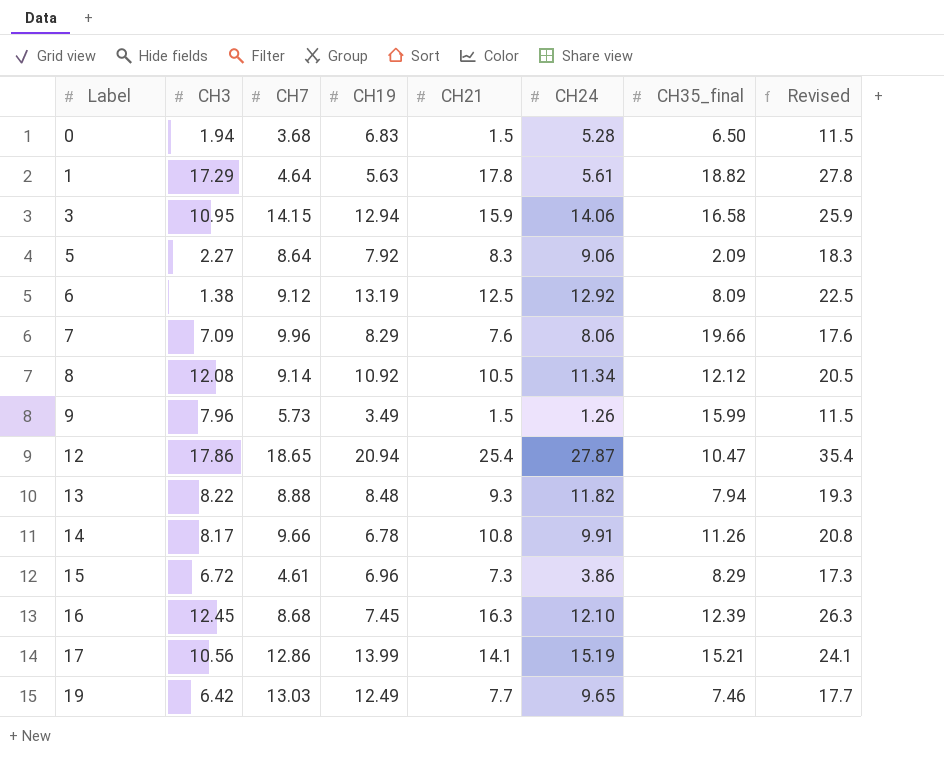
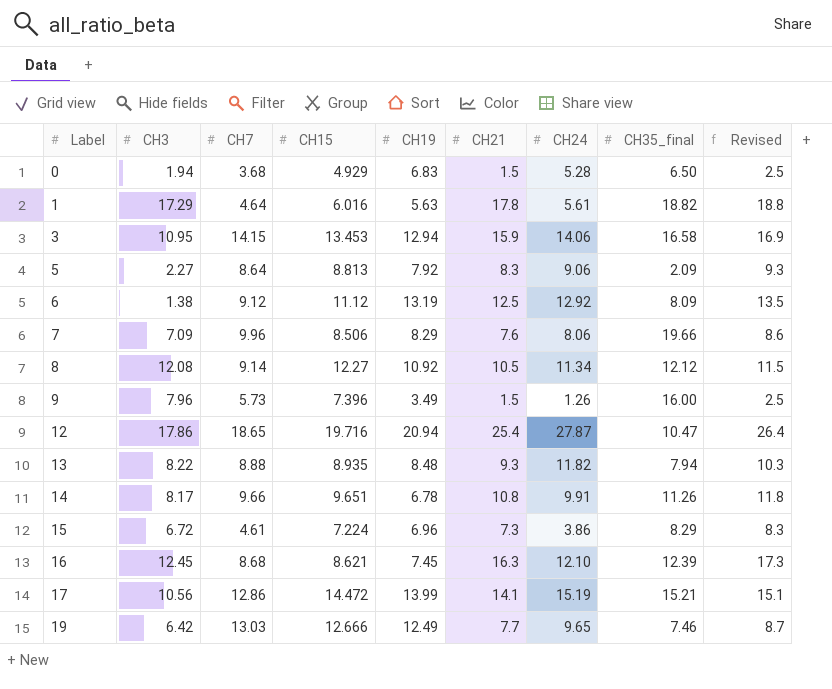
column CH15 | position: none -> 4
column Revised | formula: [CH21] + 10 -> [CH21] + 1
9 | CH35_final: 15.99 -> 16.00

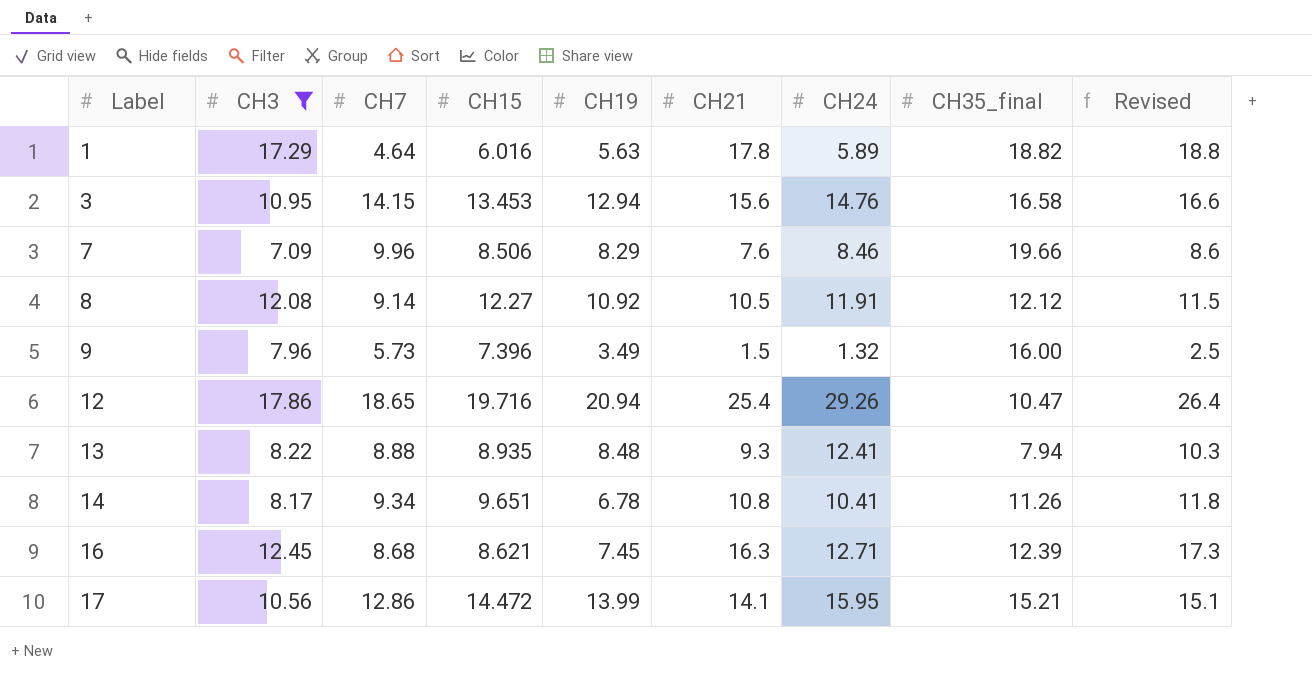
filter: none -> CH3 >= 7.09
1 | CH24: 5.61 -> 5.89
3 | CH21: 15.9 -> 15.6
3 | CH24: 14.06 -> 14.76
3 | Revised: 16.9 -> 16.6
7 | CH24: 8.06 -> 8.46
8 | CH24: 11.34 -> 11.91
9 | CH24: 1.26 -> 1.32
12 | CH24: 27.87 -> 29.26
13 | CH24: 11.82 -> 12.41
14 | CH7: 9.66 -> 9.34
14 | CH24: 9.91 -> 10.41
16 | CH24: 12.10 -> 12.71
17 | CH24: 15.19 -> 15.95

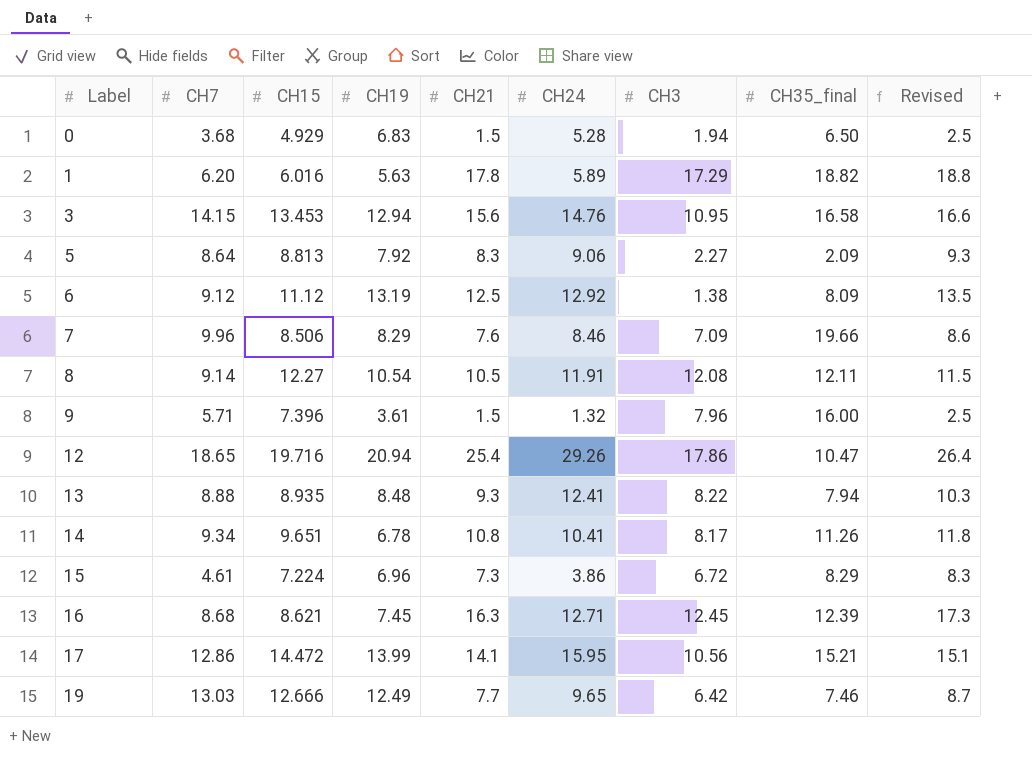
filter: CH3 >= 7.09 -> none
column CH3 | position: 2 -> 7
1 | CH7: 4.64 -> 6.20
8 | CH19: 10.92 -> 10.54
8 | CH35_final: 12.12 -> 12.11
9 | CH7: 5.73 -> 5.71
9 | CH19: 3.49 -> 3.61

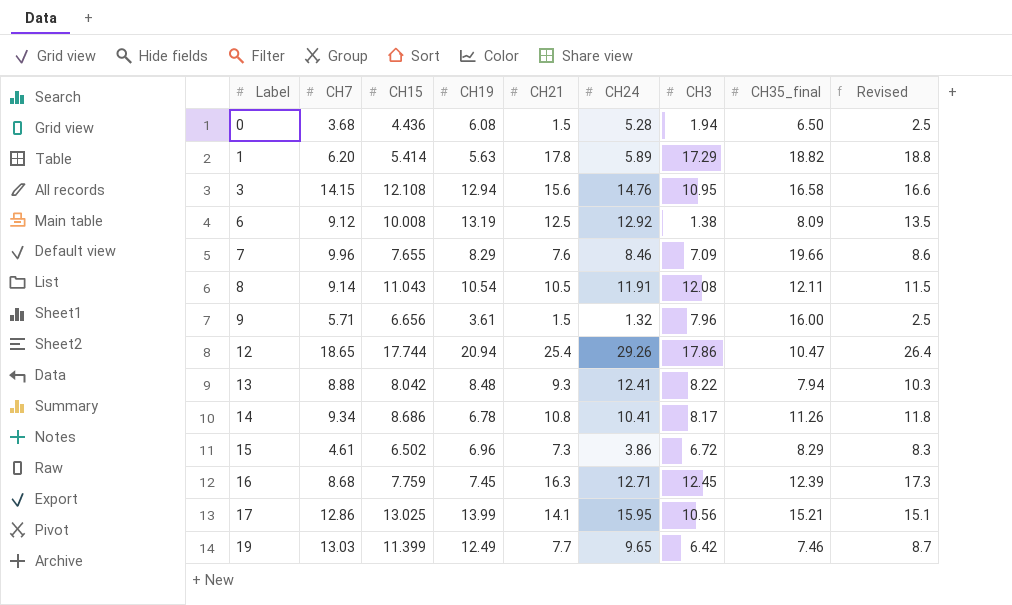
row 5: 8.64 | 8.813 | 7.92 | 8.3 | 9.06 | 2.27 | 2.09 | 9.3 -> none
0 | CH15: 4.929 -> 4.436
0 | CH19: 6.83 -> 6.08
1 | CH15: 6.016 -> 5.414
3 | CH15: 13.453 -> 12.108
6 | CH15: 11.12 -> 10.008
7 | CH15: 8.506 -> 7.655
8 | CH15: 12.27 -> 11.043
9 | CH15: 7.396 -> 6.656
12 | CH15: 19.716 -> 17.744
13 | CH15: 8.935 -> 8.042
14 | CH15: 9.651 -> 8.686
15 | CH15: 7.224 -> 6.502
16 | CH15: 8.621 -> 7.759
17 | CH15: 14.472 -> 13.025
19 | CH15: 12.666 -> 11.399

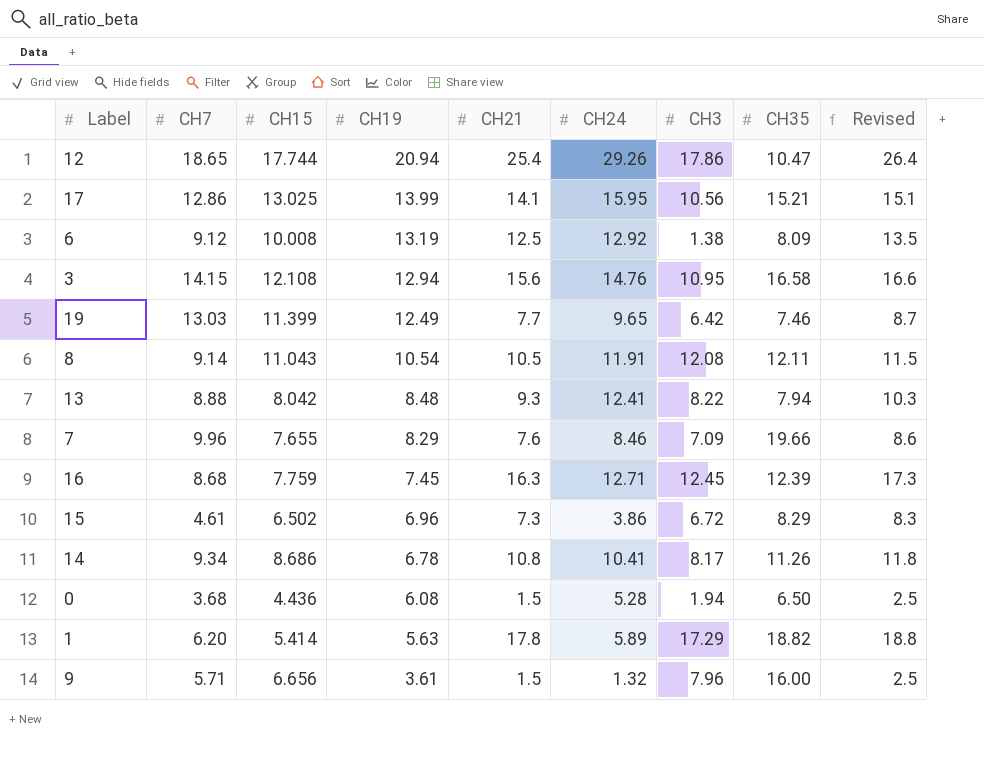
row order: Label ascending -> CH19 descending
column name: CH35_final -> CH35

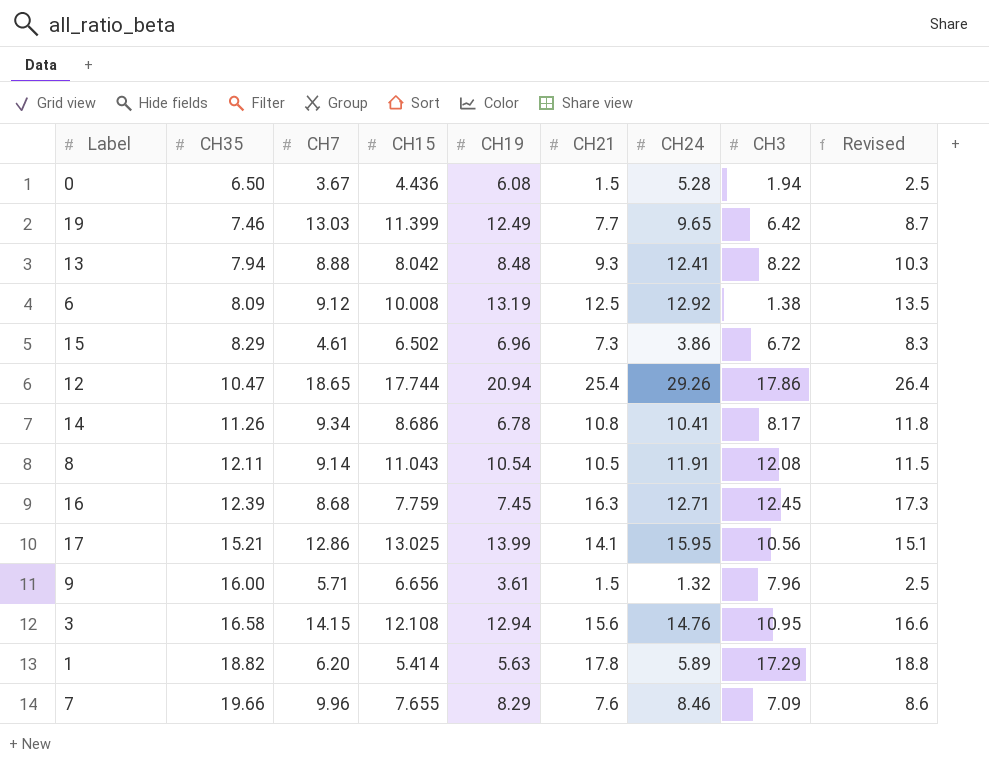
row order: CH19 descending -> CH35 ascending
column CH35 | position: 8 -> 2
0 | CH7: 3.68 -> 3.67

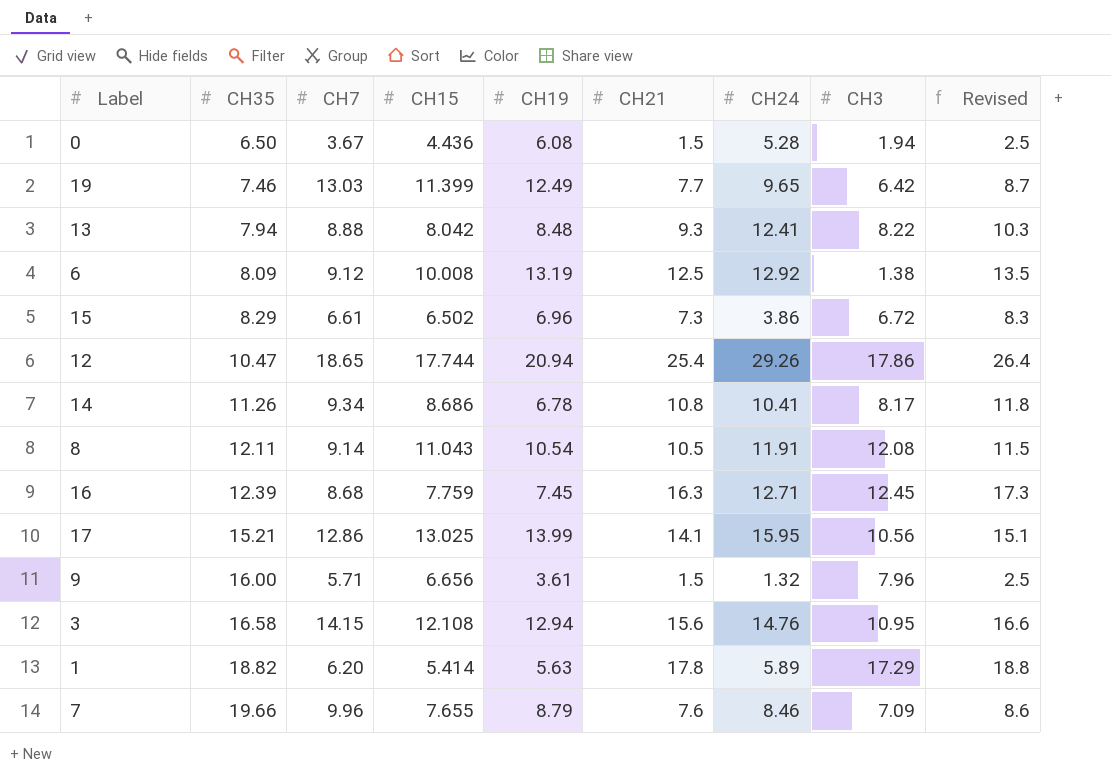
15 | CH7: 4.61 -> 6.61
7 | CH19: 8.29 -> 8.79

